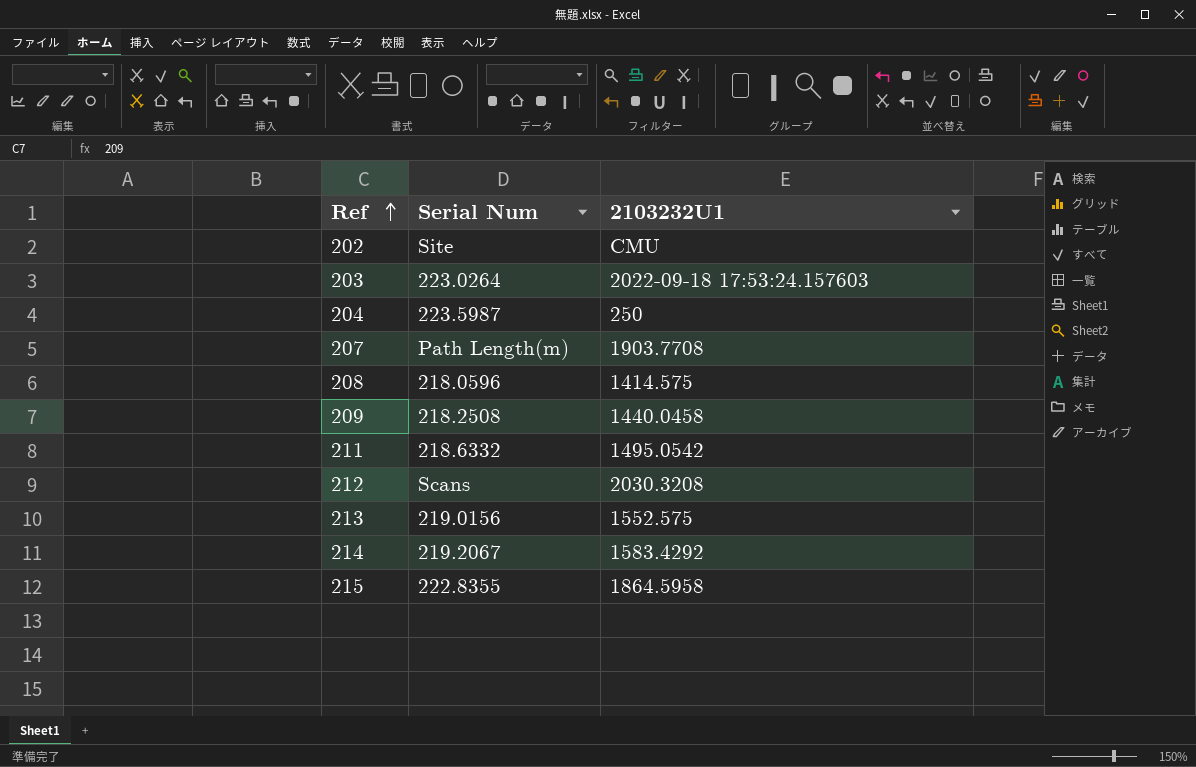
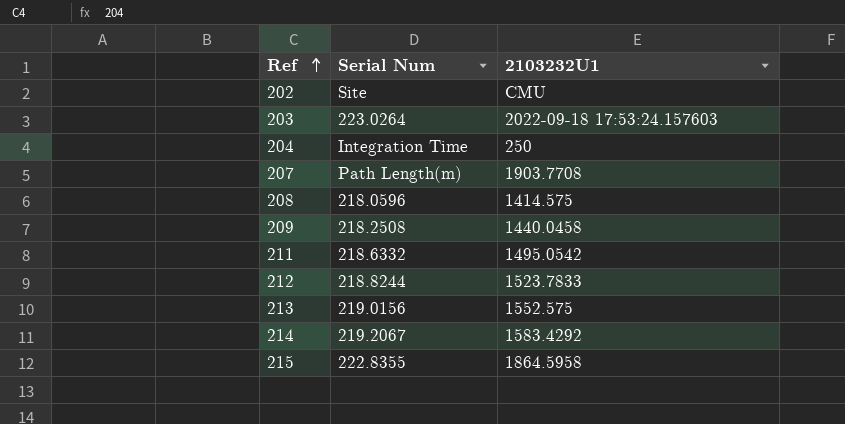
204 | Serial Num: 223.5987 -> Integration Time
212 | Serial Num: Scans -> 218.8244
212 | 2103232U1: 2030.3208 -> 1523.7833

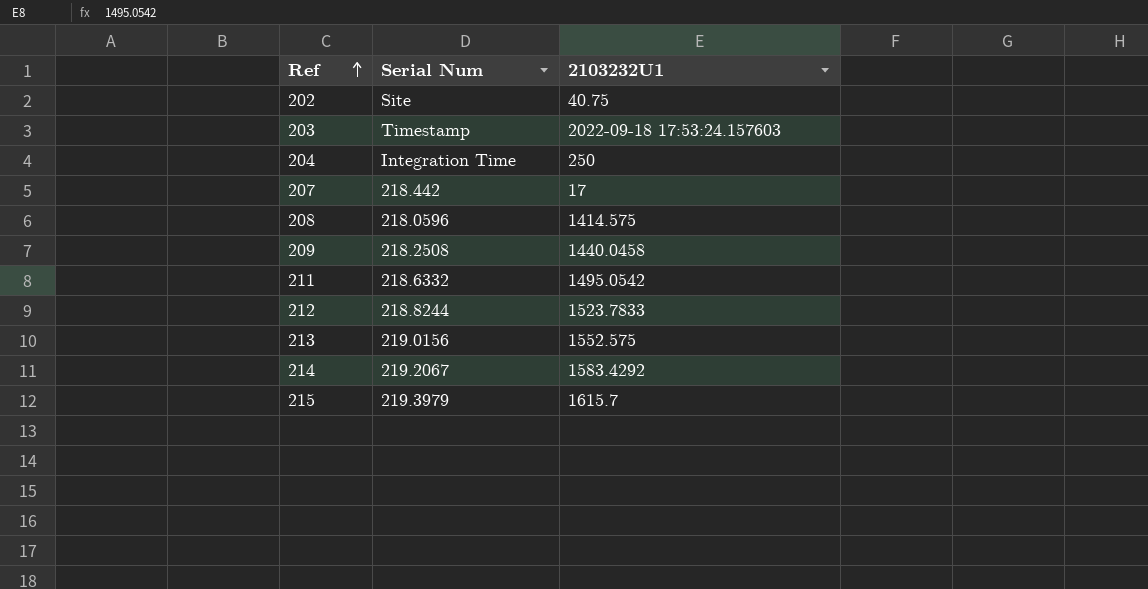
202 | 2103232U1: CMU -> 40.75
203 | Serial Num: 223.0264 -> Timestamp
207 | Serial Num: Path Length(m) -> 218.442
207 | 2103232U1: 1903.7708 -> 17
215 | Serial Num: 222.8355 -> 219.3979
215 | 2103232U1: 1864.5958 -> 1615.7

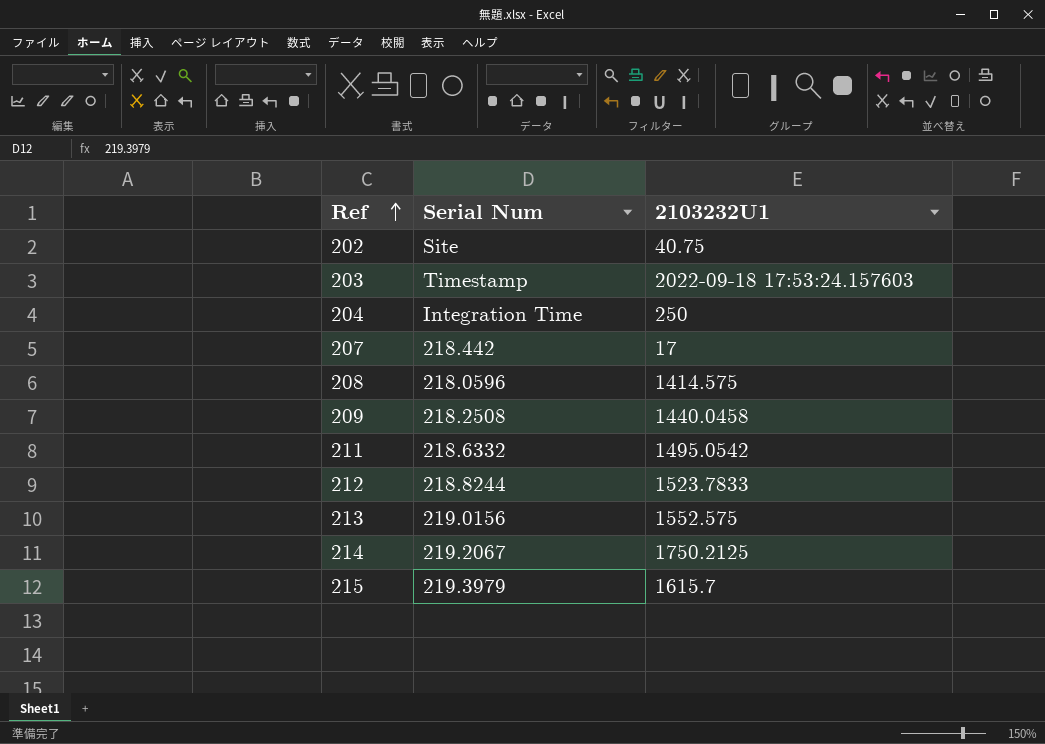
214 | 2103232U1: 1583.4292 -> 1750.2125

